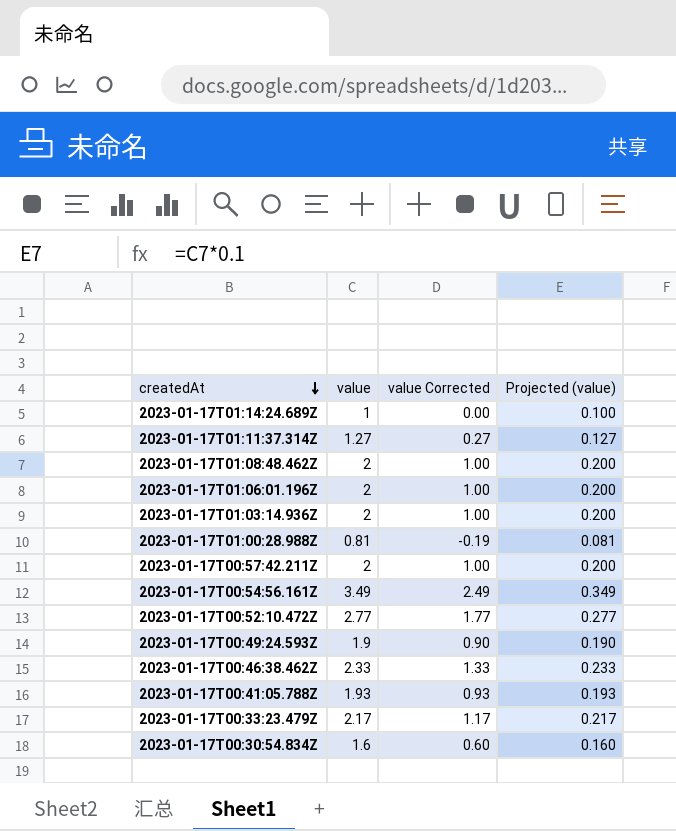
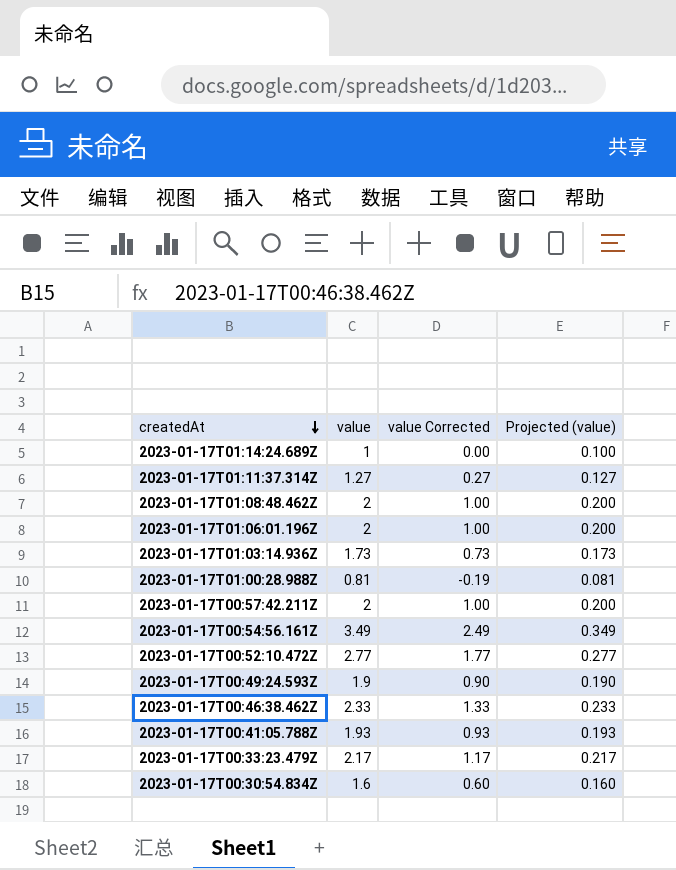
2023-01-17T01:03:14.936Z | value: 2 -> 1.73
2023-01-17T01:03:14.936Z | value Corrected: 1.00 -> 0.73
2023-01-17T01:03:14.936Z | Projected (value): 0.200 -> 0.173

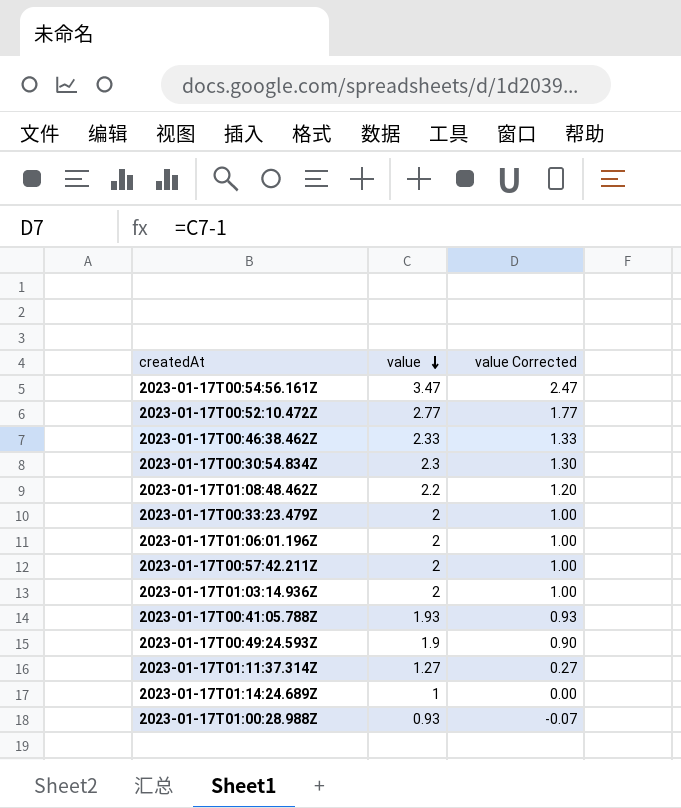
row order: createdAt descending -> value descending
column Projected (value) | formula: [value] * 0.1 -> none
2023-01-17T00:54:56.161Z | value: 3.49 -> 3.47
2023-01-17T00:54:56.161Z | value Corrected: 2.49 -> 2.47
2023-01-17T00:30:54.834Z | value: 1.6 -> 2.3
2023-01-17T00:30:54.834Z | value Corrected: 0.60 -> 1.30
2023-01-17T01:08:48.462Z | value: 2 -> 2.2
2023-01-17T01:08:48.462Z | value Corrected: 1.00 -> 1.20
2023-01-17T00:33:23.479Z | value: 2.17 -> 2
2023-01-17T00:33:23.479Z | value Corrected: 1.17 -> 1.00
2023-01-17T01:03:14.936Z | value: 1.73 -> 2
2023-01-17T01:03:14.936Z | value Corrected: 0.73 -> 1.00
2023-01-17T01:00:28.988Z | value: 0.81 -> 0.93
2023-01-17T01:00:28.988Z | value Corrected: -0.19 -> -0.07

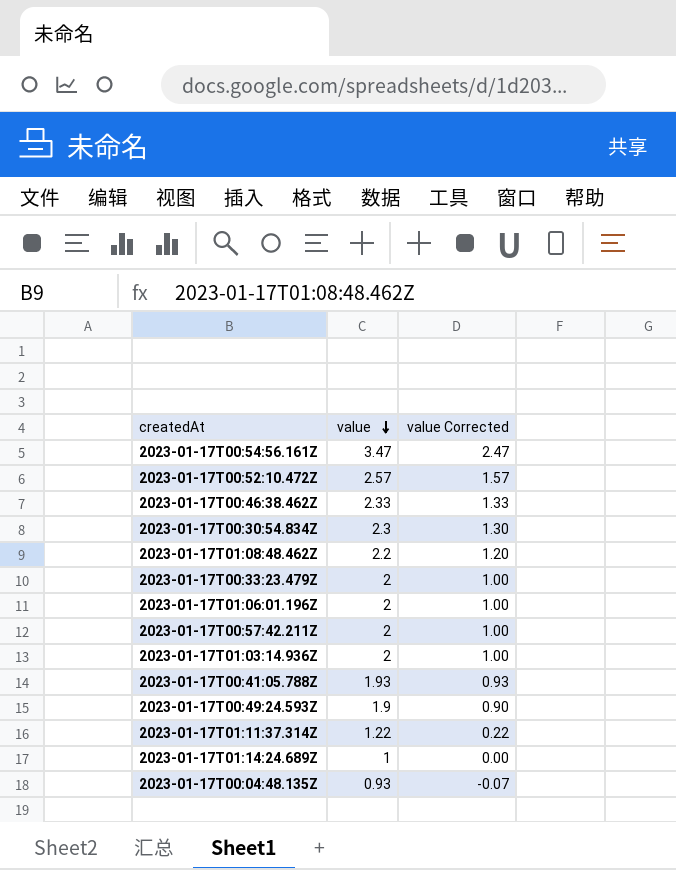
row 2023-01-17T01:00:28.988Z: 0.93 | -0.07 -> none
2023-01-17T00:52:10.472Z | value: 2.77 -> 2.57
2023-01-17T00:52:10.472Z | value Corrected: 1.77 -> 1.57
2023-01-17T01:11:37.314Z | value: 1.27 -> 1.22
2023-01-17T01:11:37.314Z | value Corrected: 0.27 -> 0.22
row 2023-01-17T00:04:48.135Z: none -> 0.93 | -0.07

